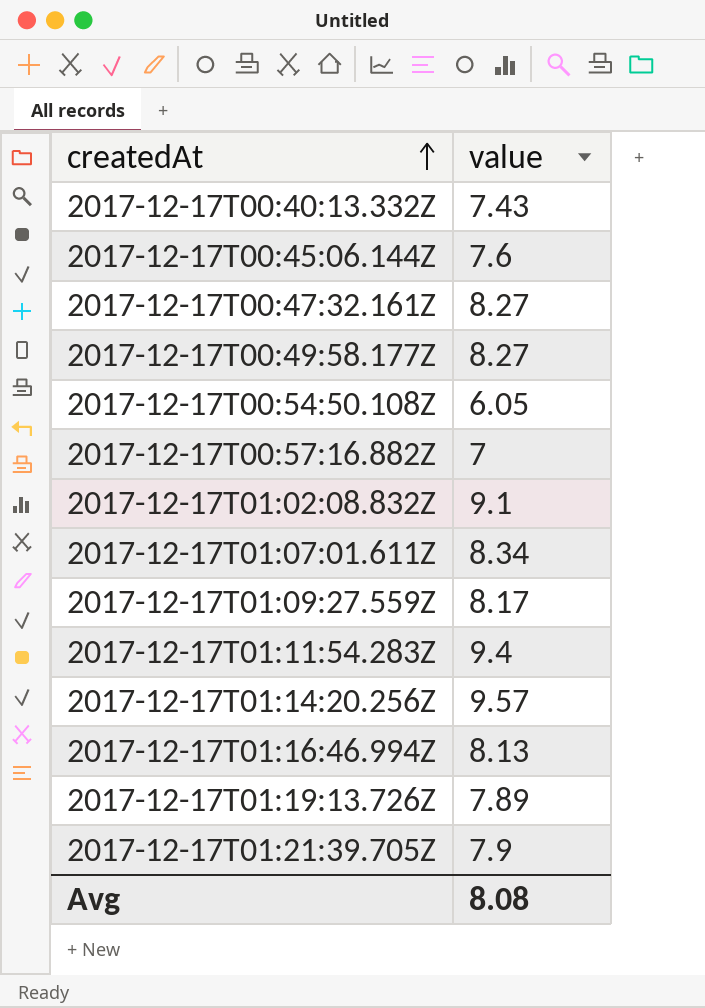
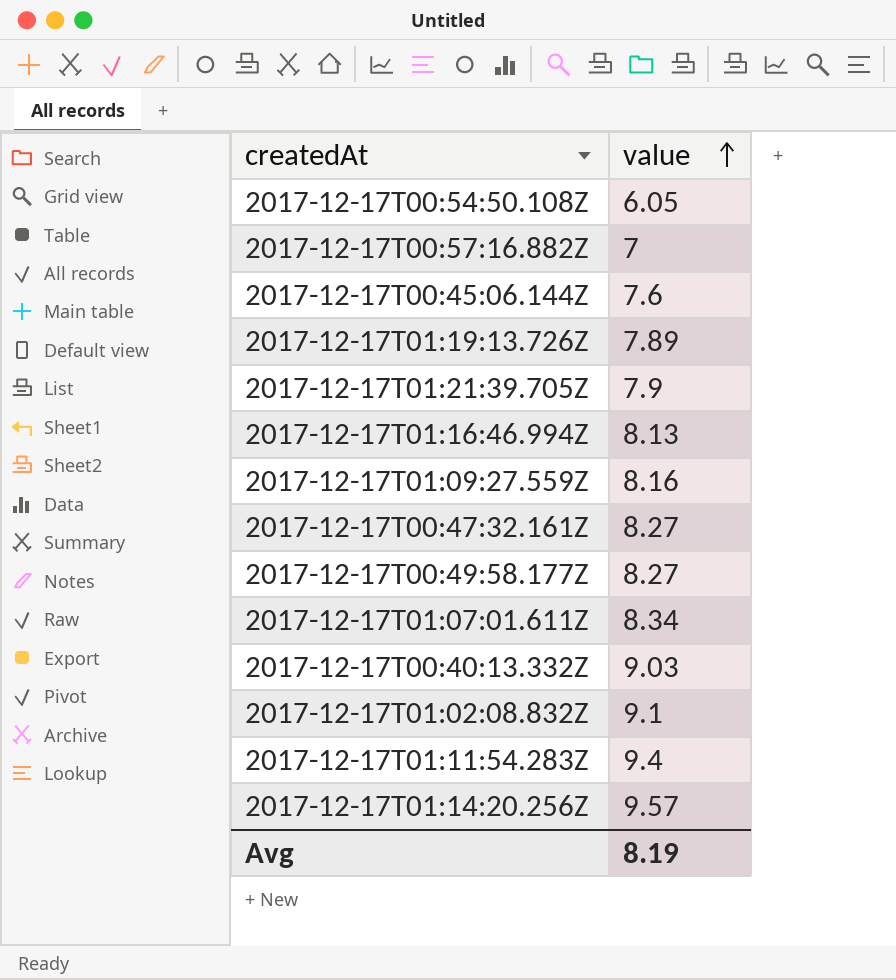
row order: createdAt ascending -> value ascending
2017-12-17T01:09:27.559Z | value: 8.17 -> 8.16
2017-12-17T00:40:13.332Z | value: 7.43 -> 9.03
Avg | value: 8.08 -> 8.19

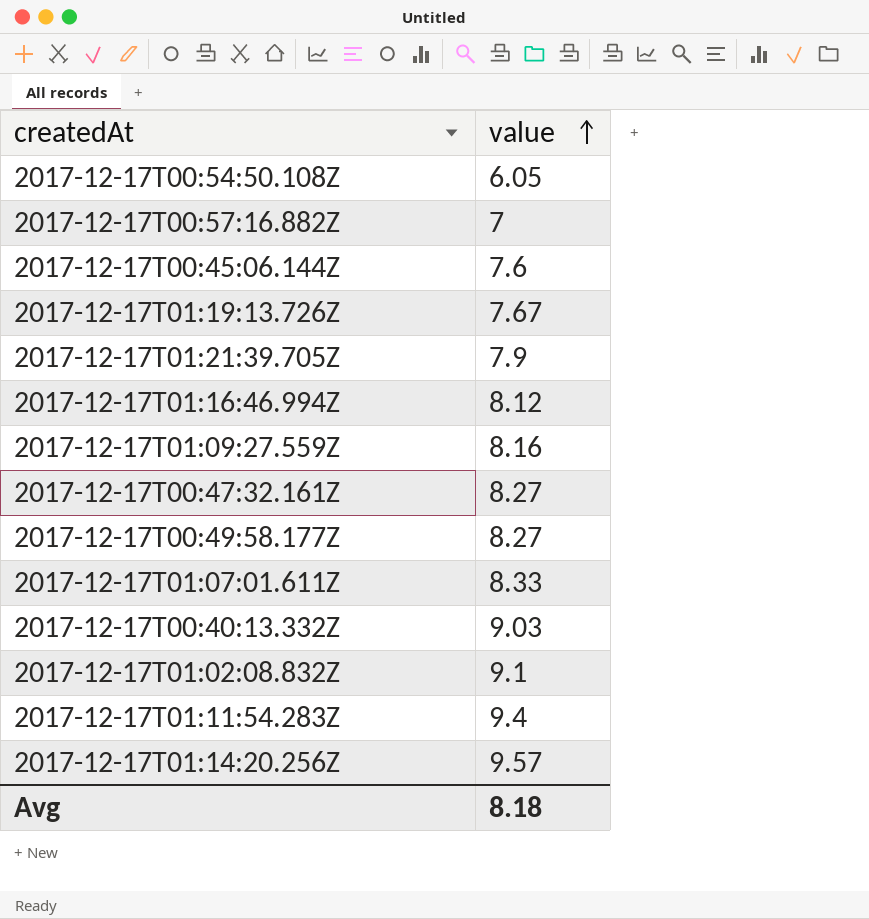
2017-12-17T01:19:13.726Z | value: 7.89 -> 7.67
2017-12-17T01:16:46.994Z | value: 8.13 -> 8.12
2017-12-17T01:07:01.611Z | value: 8.34 -> 8.33
Avg | value: 8.19 -> 8.18

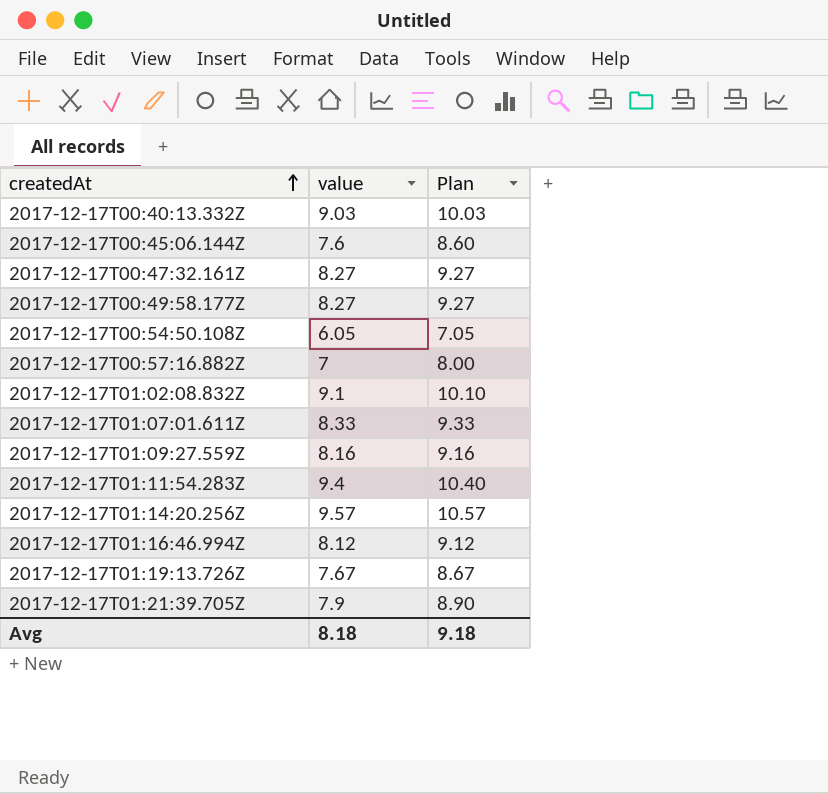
row order: value ascending -> createdAt ascending
column Plan | formula: none -> [value] + 1

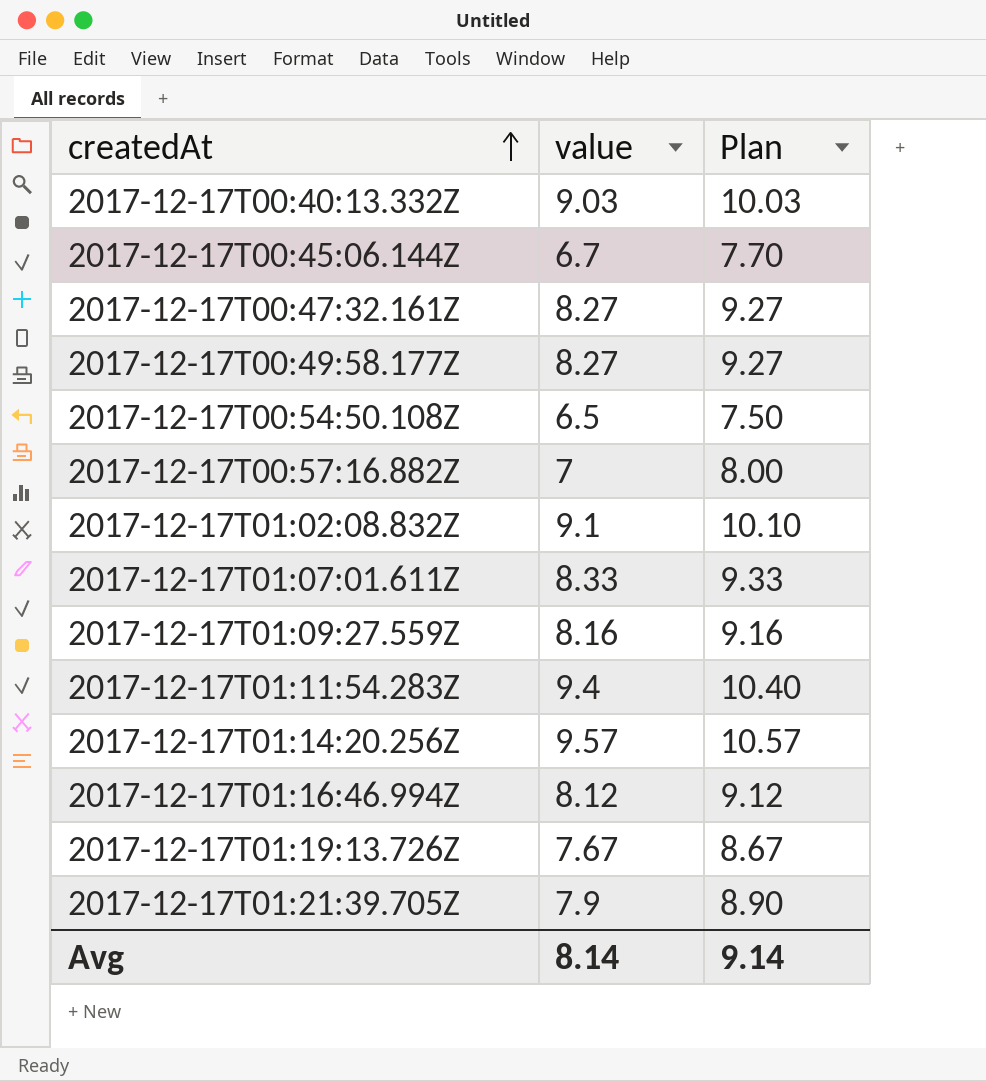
2017-12-17T00:45:06.144Z | value: 7.6 -> 6.7
2017-12-17T00:45:06.144Z | Plan: 8.60 -> 7.70
2017-12-17T00:54:50.108Z | value: 6.05 -> 6.5
2017-12-17T00:54:50.108Z | Plan: 7.05 -> 7.50
Avg | value: 8.18 -> 8.14
Avg | Plan: 9.18 -> 9.14

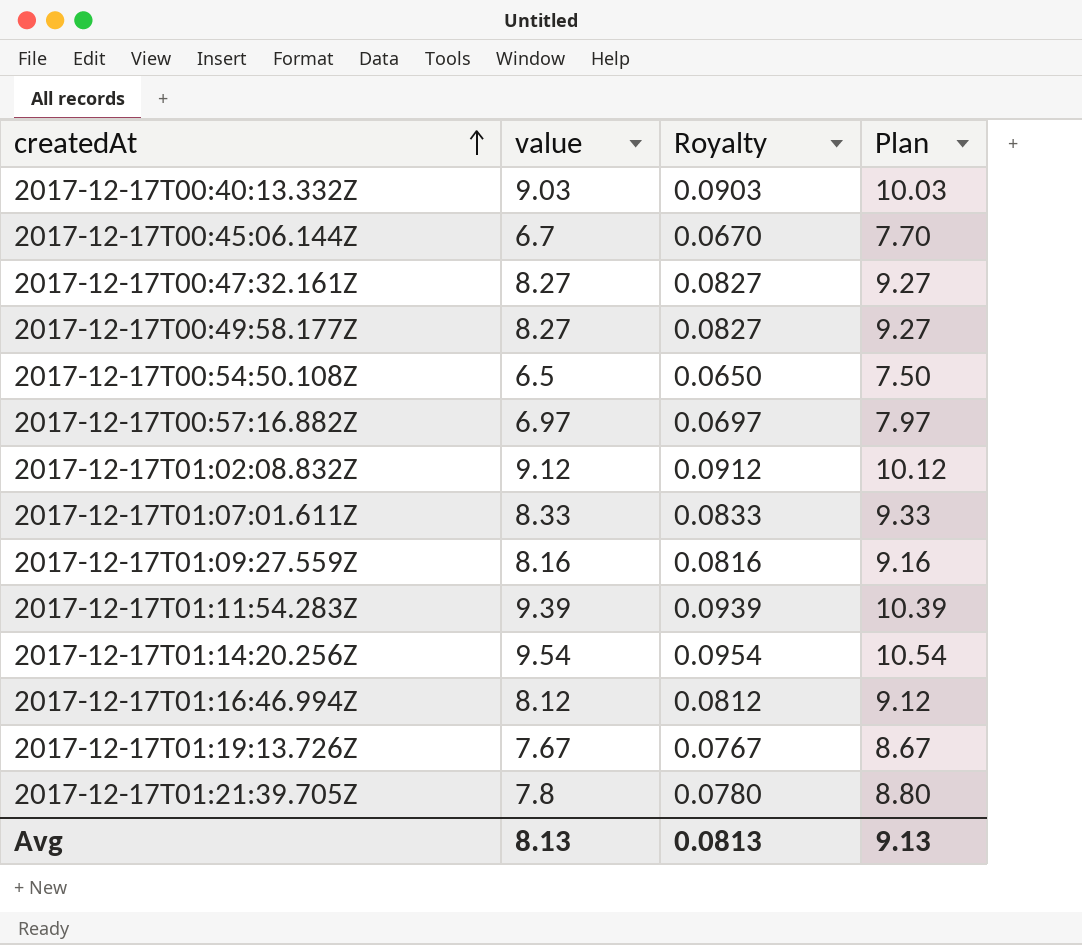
column Royalty | formula: none -> [value] * 0.01
2017-12-17T00:57:16.882Z | value: 7 -> 6.97
2017-12-17T00:57:16.882Z | Plan: 8.00 -> 7.97
2017-12-17T01:02:08.832Z | value: 9.1 -> 9.12
2017-12-17T01:02:08.832Z | Plan: 10.10 -> 10.12
2017-12-17T01:11:54.283Z | value: 9.4 -> 9.39
2017-12-17T01:11:54.283Z | Plan: 10.40 -> 10.39
2017-12-17T01:14:20.256Z | value: 9.57 -> 9.54
2017-12-17T01:14:20.256Z | Plan: 10.57 -> 10.54
2017-12-17T01:21:39.705Z | value: 7.9 -> 7.8
2017-12-17T01:21:39.705Z | Plan: 8.90 -> 8.80
Avg | value: 8.14 -> 8.13
Avg | Plan: 9.14 -> 9.13

